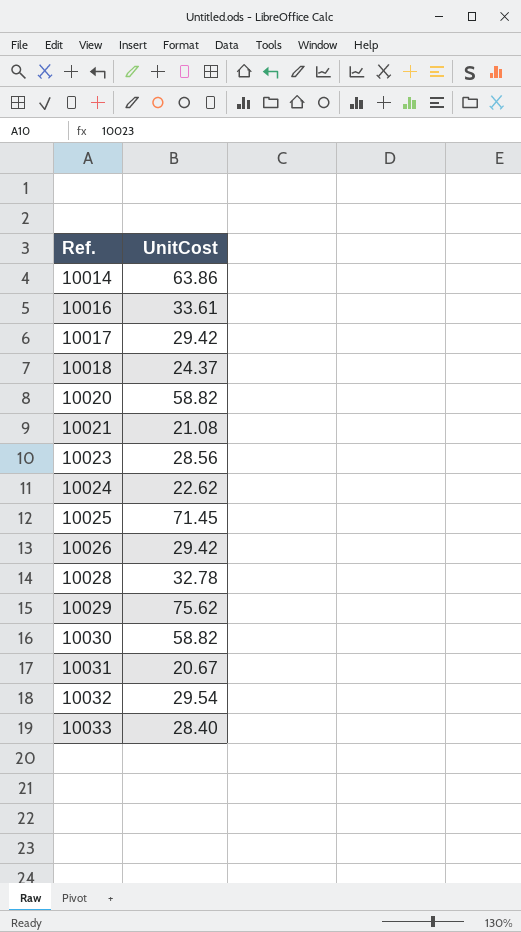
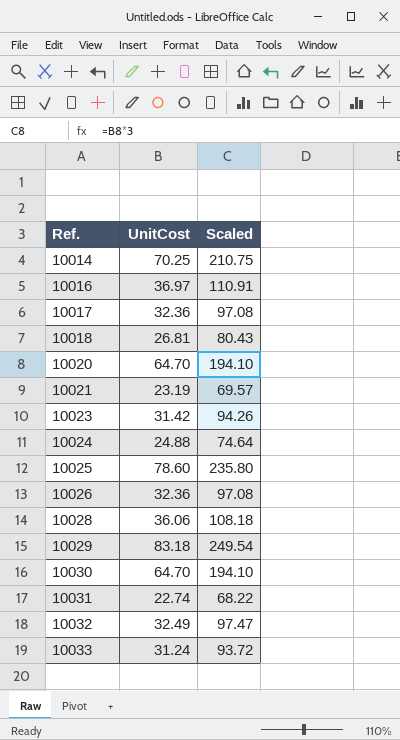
column Scaled | formula: none -> [UnitCost] * 3
10014 | UnitCost: 63.86 -> 70.25
10016 | UnitCost: 33.61 -> 36.97
10017 | UnitCost: 29.42 -> 32.36
10018 | UnitCost: 24.37 -> 26.81
10020 | UnitCost: 58.82 -> 64.70
10021 | UnitCost: 21.08 -> 23.19
10023 | UnitCost: 28.56 -> 31.42
10024 | UnitCost: 22.62 -> 24.88
10025 | UnitCost: 71.45 -> 78.60
10026 | UnitCost: 29.42 -> 32.36
10028 | UnitCost: 32.78 -> 36.06
10029 | UnitCost: 75.62 -> 83.18
10030 | UnitCost: 58.82 -> 64.70
10031 | UnitCost: 20.67 -> 22.74
10032 | UnitCost: 29.54 -> 32.49
10033 | UnitCost: 28.40 -> 31.24

